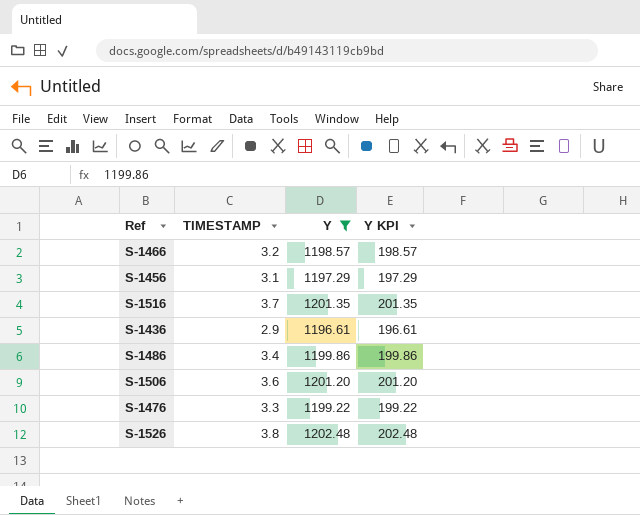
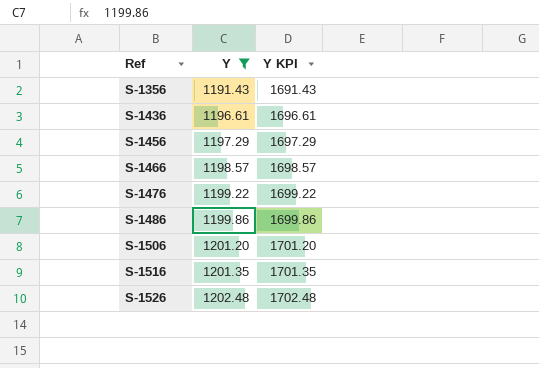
row order: none -> Ref ascending
column TIMESTAMP | position: 2 -> none
column Y KPI | formula: [Y] - 1000 -> [Y] + 500
row S-1356: none -> 1191.43 | 1691.43

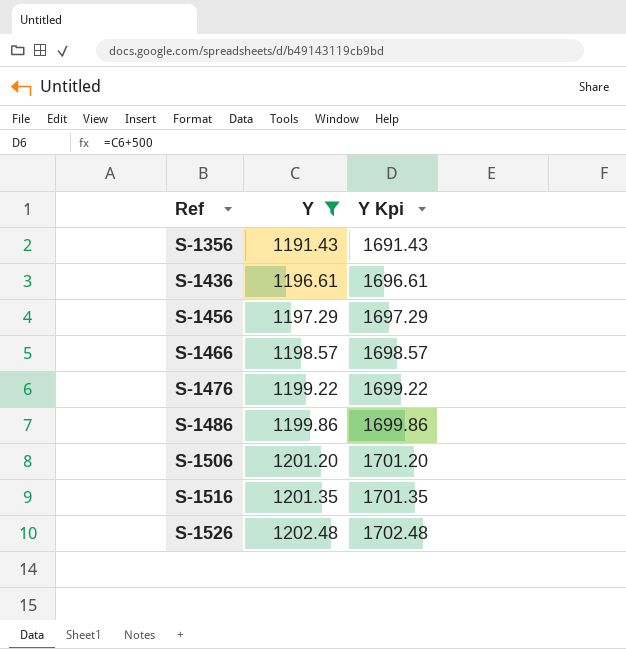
column name: Y KPI -> Y Kpi

